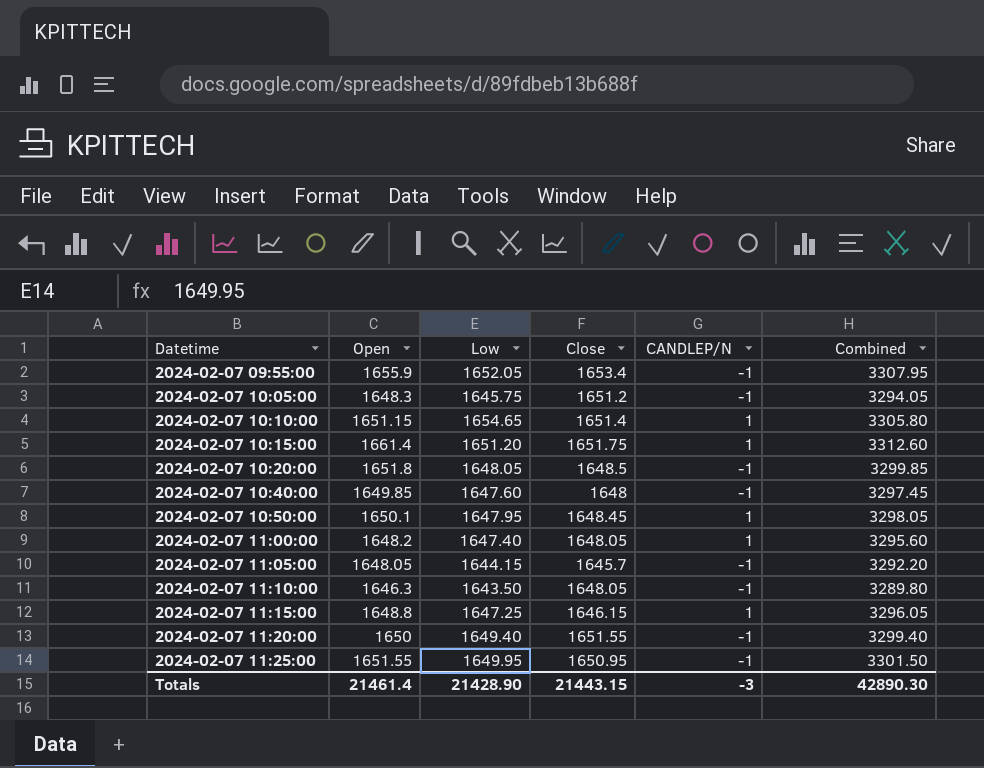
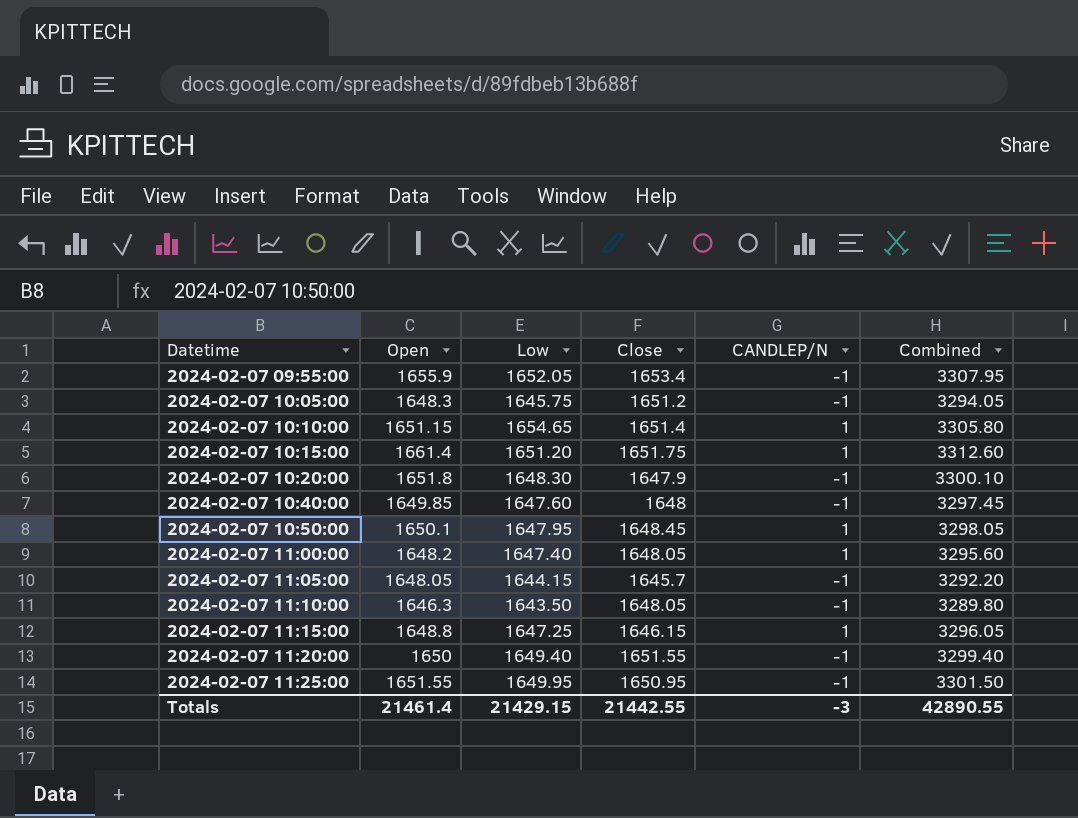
2024-02-07 10:20:00 | Low: 1648.05 -> 1648.30
2024-02-07 10:20:00 | Close: 1648.5 -> 1647.9
2024-02-07 10:20:00 | Combined: 3299.85 -> 3300.10
Totals | Low: 21428.90 -> 21429.15
Totals | Close: 21443.15 -> 21442.55
Totals | Combined: 42890.30 -> 42890.55

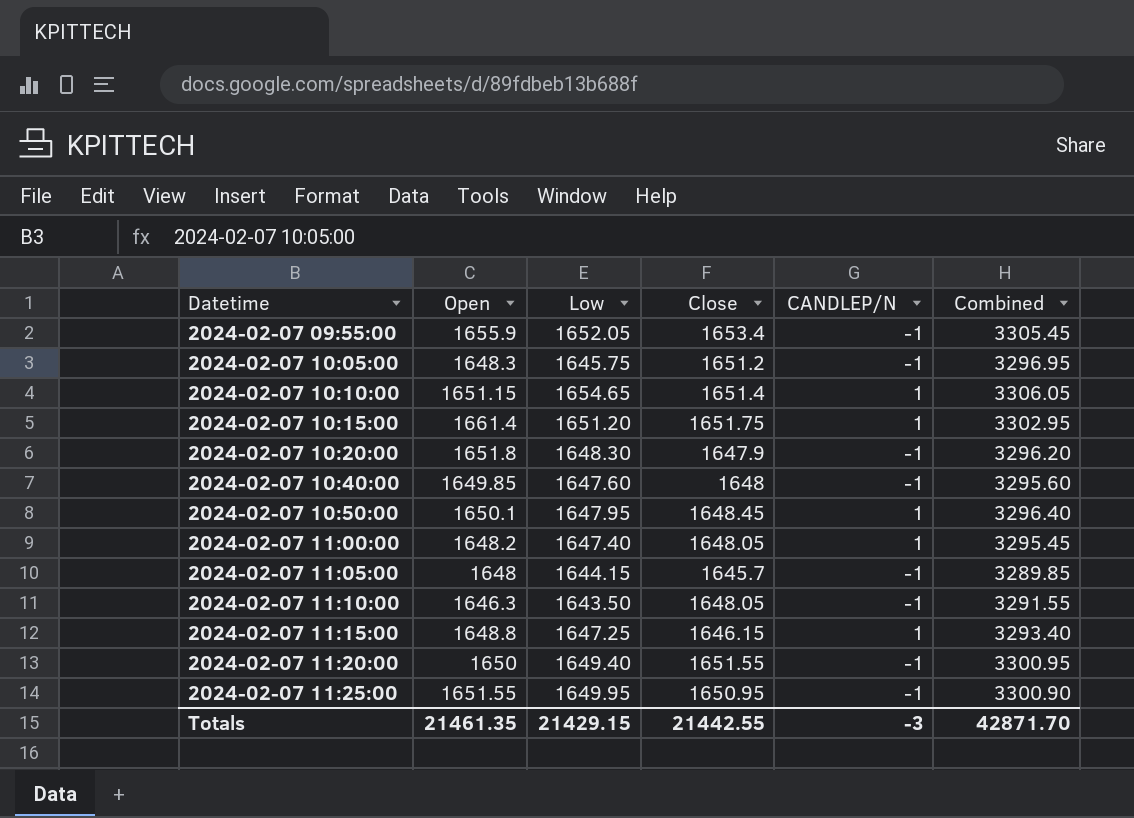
column Combined | formula: [Open] + [Low] -> [Low] + [Close]
2024-02-07 11:05:00 | Open: 1648.05 -> 1648
Totals | Open: 21461.4 -> 21461.35
Totals | Combined: 42890.55 -> 42871.70

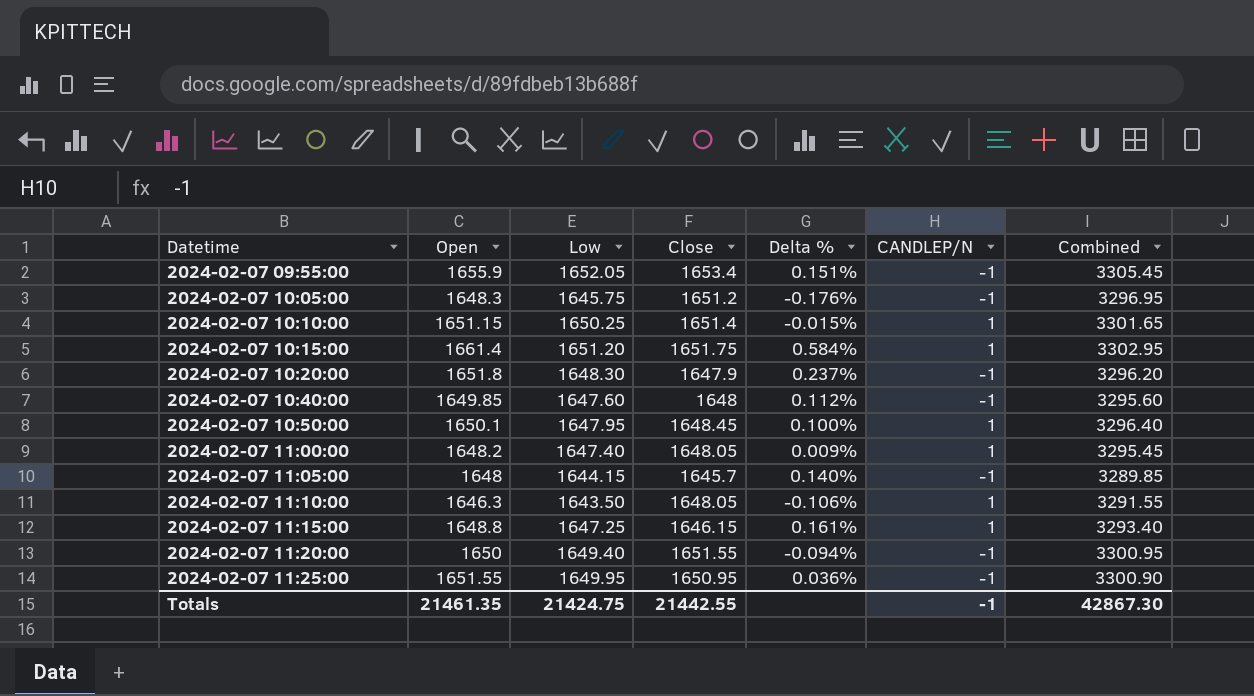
column Delta % | formula: none -> ([Open] - [Close]) / [Close]
2024-02-07 10:10:00 | Low: 1654.65 -> 1650.25
2024-02-07 10:10:00 | Combined: 3306.05 -> 3301.65
2024-02-07 11:10:00 | CANDLEP/N: -1 -> 1
Totals | Low: 21429.15 -> 21424.75
Totals | CANDLEP/N: -3 -> -1
Totals | Combined: 42871.70 -> 42867.30

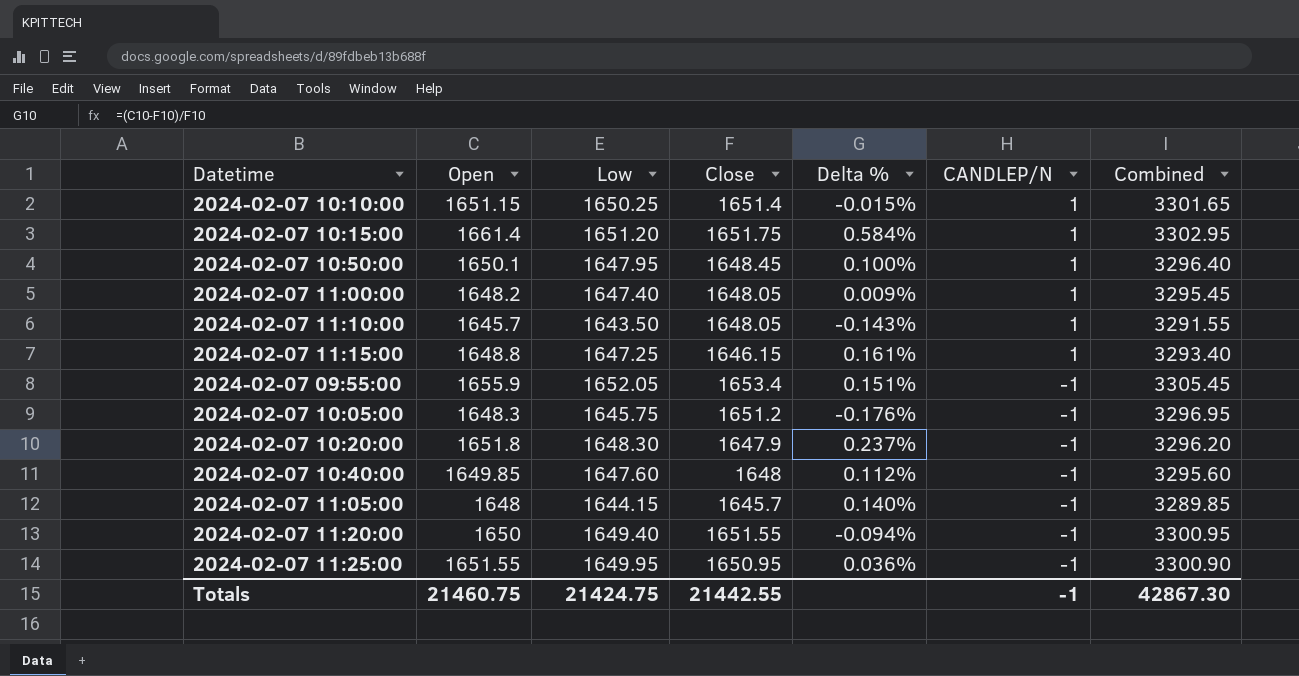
row order: Datetime ascending -> CANDLEP/N descending
2024-02-07 11:10:00 | Open: 1646.3 -> 1645.7
2024-02-07 11:10:00 | Delta %: -0.106% -> -0.143%
Totals | Open: 21461.35 -> 21460.75

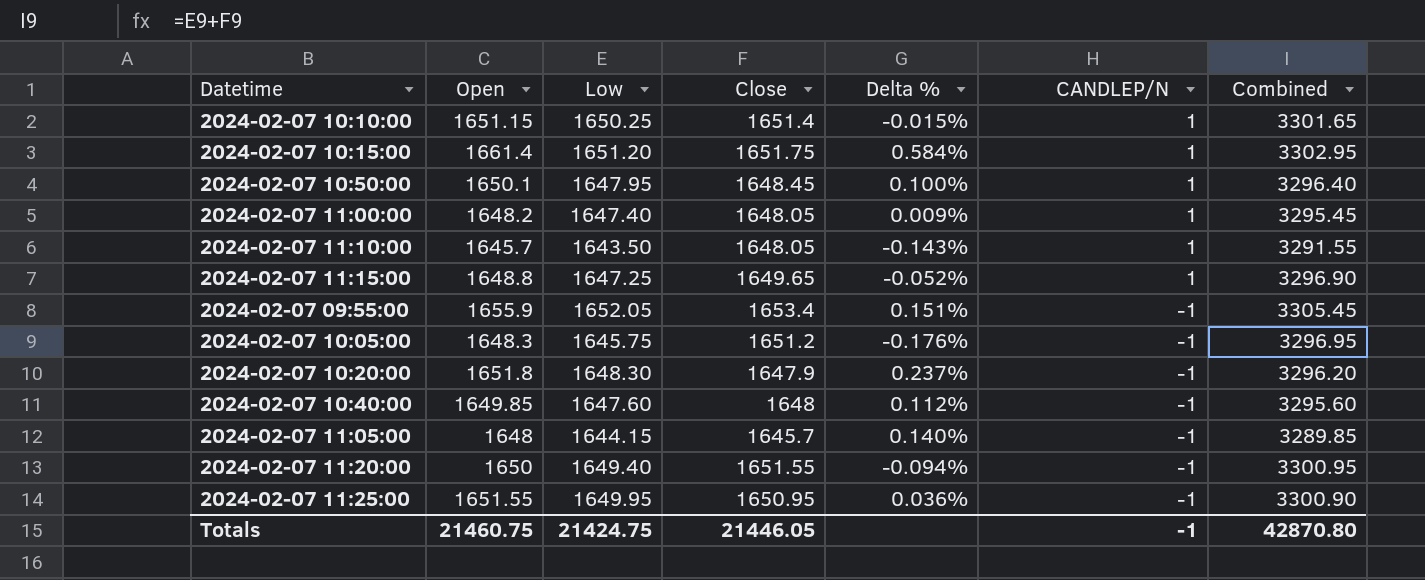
2024-02-07 11:15:00 | Close: 1646.15 -> 1649.65
2024-02-07 11:15:00 | Delta %: 0.161% -> -0.052%
2024-02-07 11:15:00 | Combined: 3293.40 -> 3296.90
Totals | Close: 21442.55 -> 21446.05
Totals | Combined: 42867.30 -> 42870.80

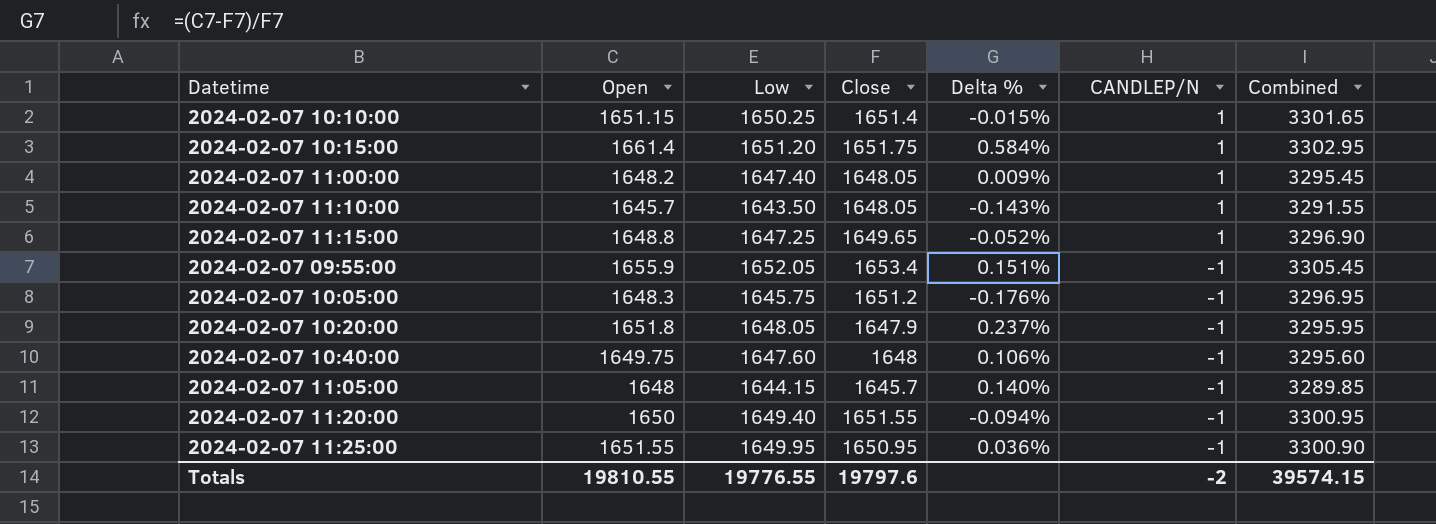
row 2024-02-07 10:50:00: 1650.1 | 1647.95 | 1648.45 | 0.100% | 1 | 3296.40 -> none
2024-02-07 10:20:00 | Low: 1648.30 -> 1648.05
2024-02-07 10:20:00 | Combined: 3296.20 -> 3295.95
2024-02-07 10:40:00 | Open: 1649.85 -> 1649.75
2024-02-07 10:40:00 | Delta %: 0.112% -> 0.106%
Totals | Open: 21460.75 -> 19810.55
Totals | Low: 21424.75 -> 19776.55
Totals | Close: 21446.05 -> 19797.6
Totals | CANDLEP/N: -1 -> -2
Totals | Combined: 42870.80 -> 39574.15

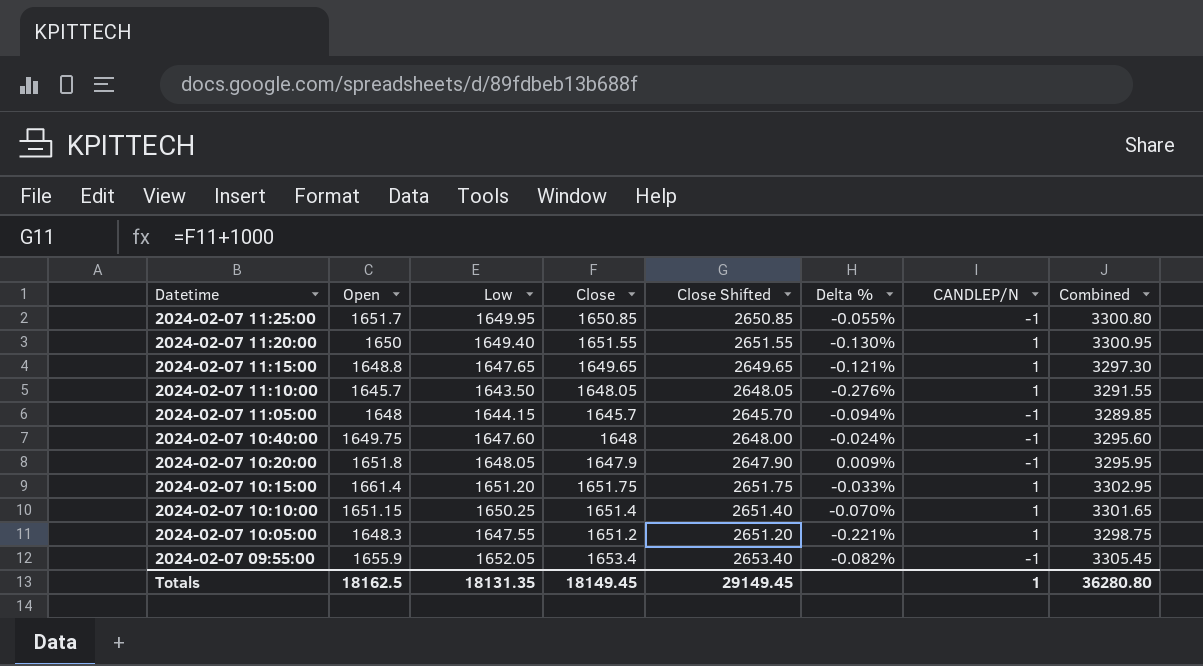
row order: CANDLEP/N descending -> Datetime descending
column Close Shifted | formula: none -> [Close] + 1000
column Delta % | formula: ([Open] - [Close]) / [Close] -> ([Low] - [Close]) / [Close]
row 2024-02-07 11:00:00: 1648.2 | 1647.40 | 1648.05 | 0.009% | 1 | 3295.45 -> none
2024-02-07 11:25:00 | Open: 1651.55 -> 1651.7
2024-02-07 11:25:00 | Close: 1650.95 -> 1650.85
2024-02-07 11:25:00 | Combined: 3300.90 -> 3300.80
2024-02-07 11:20:00 | CANDLEP/N: -1 -> 1
2024-02-07 11:15:00 | Low: 1647.25 -> 1647.65
2024-02-07 11:15:00 | Combined: 3296.90 -> 3297.30
2024-02-07 10:05:00 | Low: 1645.75 -> 1647.55
2024-02-07 10:05:00 | CANDLEP/N: -1 -> 1
2024-02-07 10:05:00 | Combined: 3296.95 -> 3298.75
Totals | Open: 19810.55 -> 18162.5
Totals | Low: 19776.55 -> 18131.35
Totals | Close: 19797.6 -> 18149.45
Totals | CANDLEP/N: -2 -> 1
Totals | Combined: 39574.15 -> 36280.80

